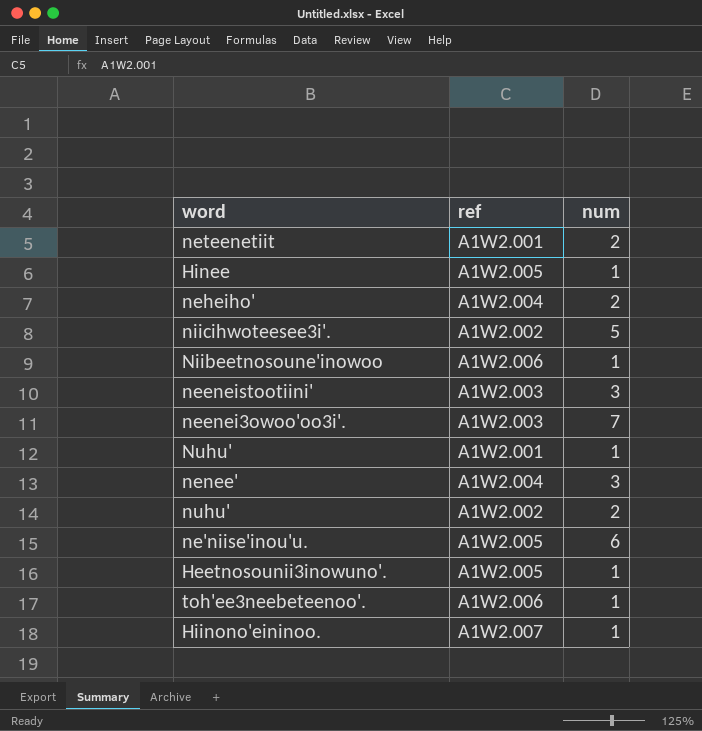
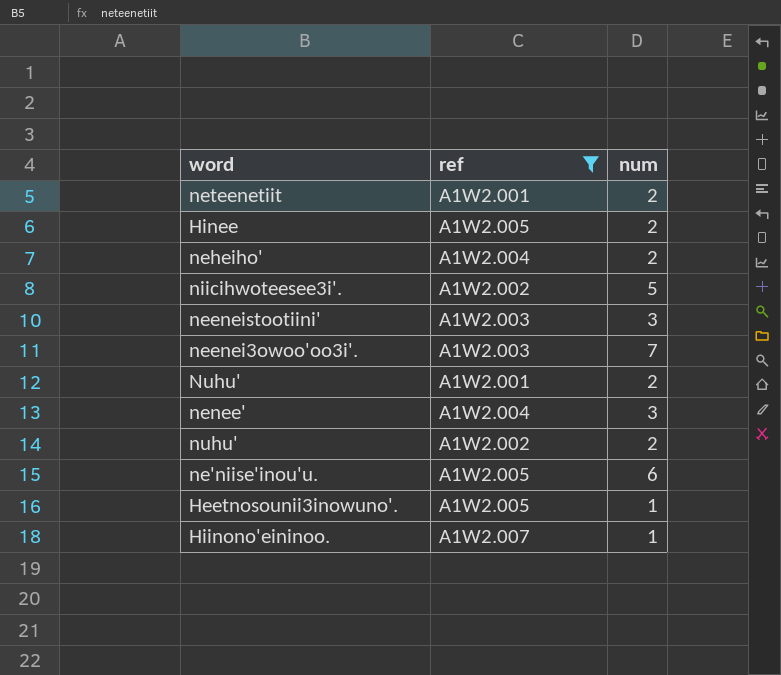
filter: none -> ref != A1W2.006
Hinee | num: 1 -> 2
Nuhu' | num: 1 -> 2

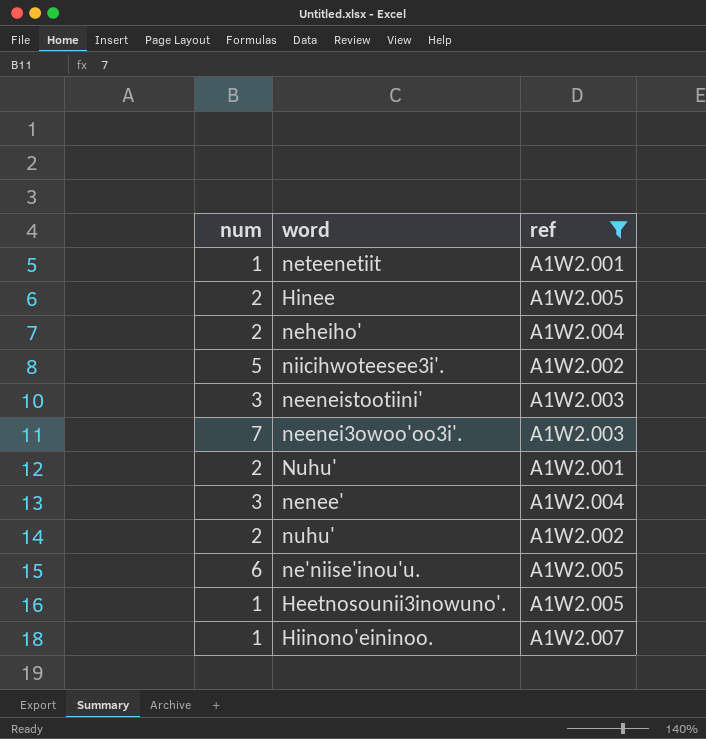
column num | position: 3 -> 1
neteenetiit | num: 2 -> 1

